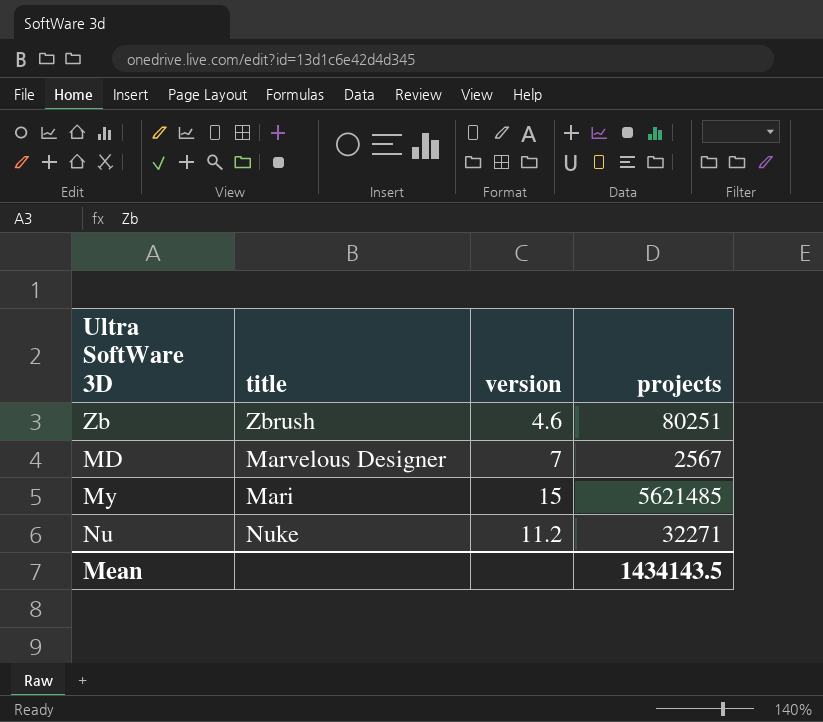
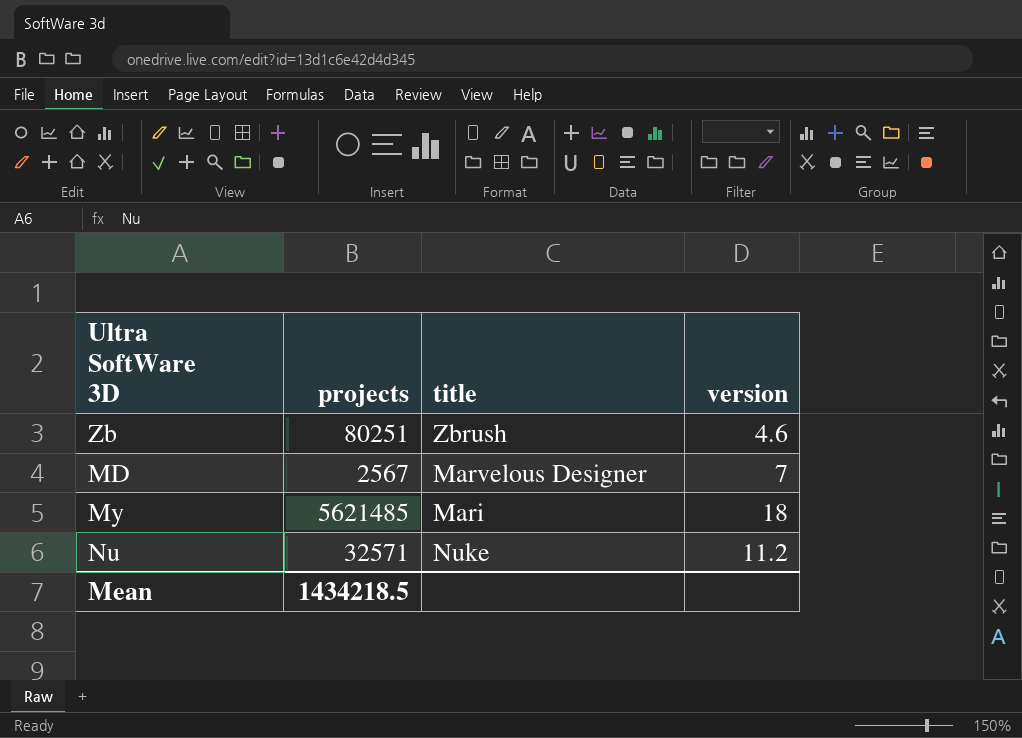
column projects | position: 4 -> 2
My | version: 15 -> 18
Nu | projects: 32271 -> 32571
Mean | projects: 1434143.5 -> 1434218.5

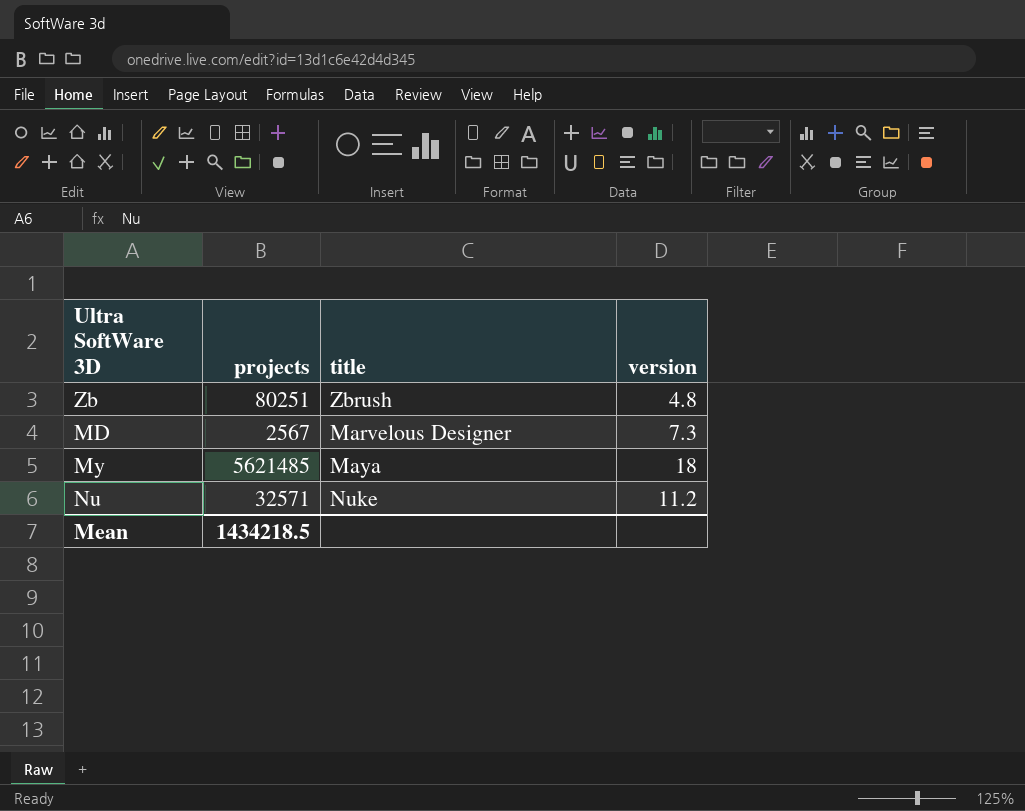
Zb | version: 4.6 -> 4.8
MD | version: 7 -> 7.3
My | title: Mari -> Maya

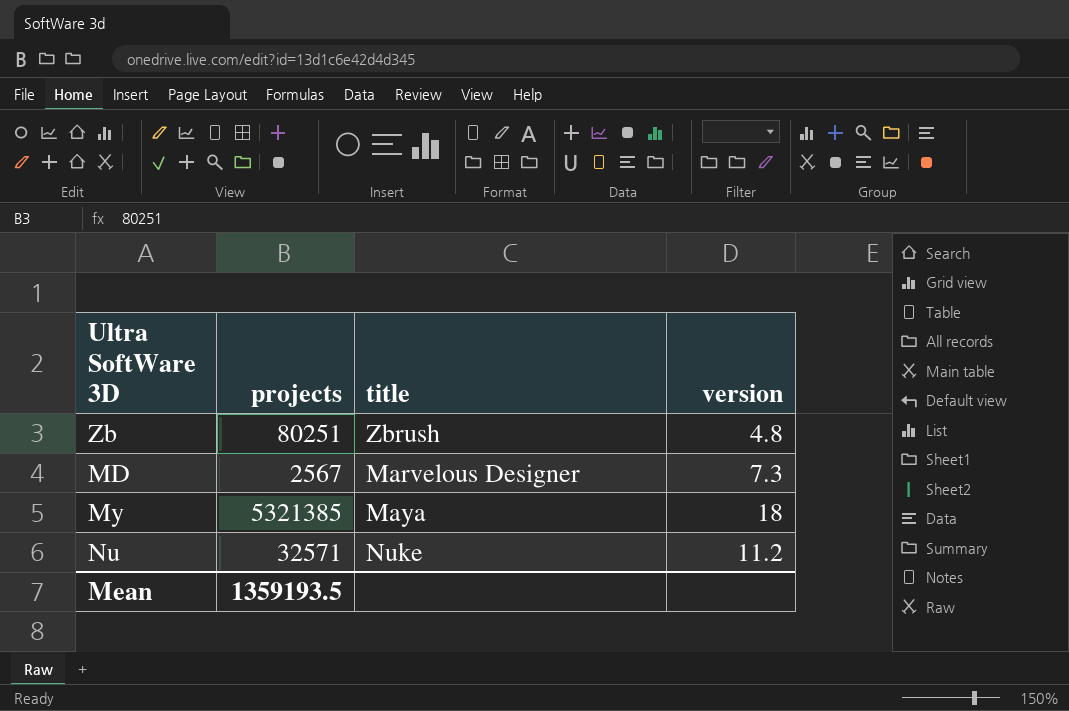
My | projects: 5621485 -> 5321385
Mean | projects: 1434218.5 -> 1359193.5

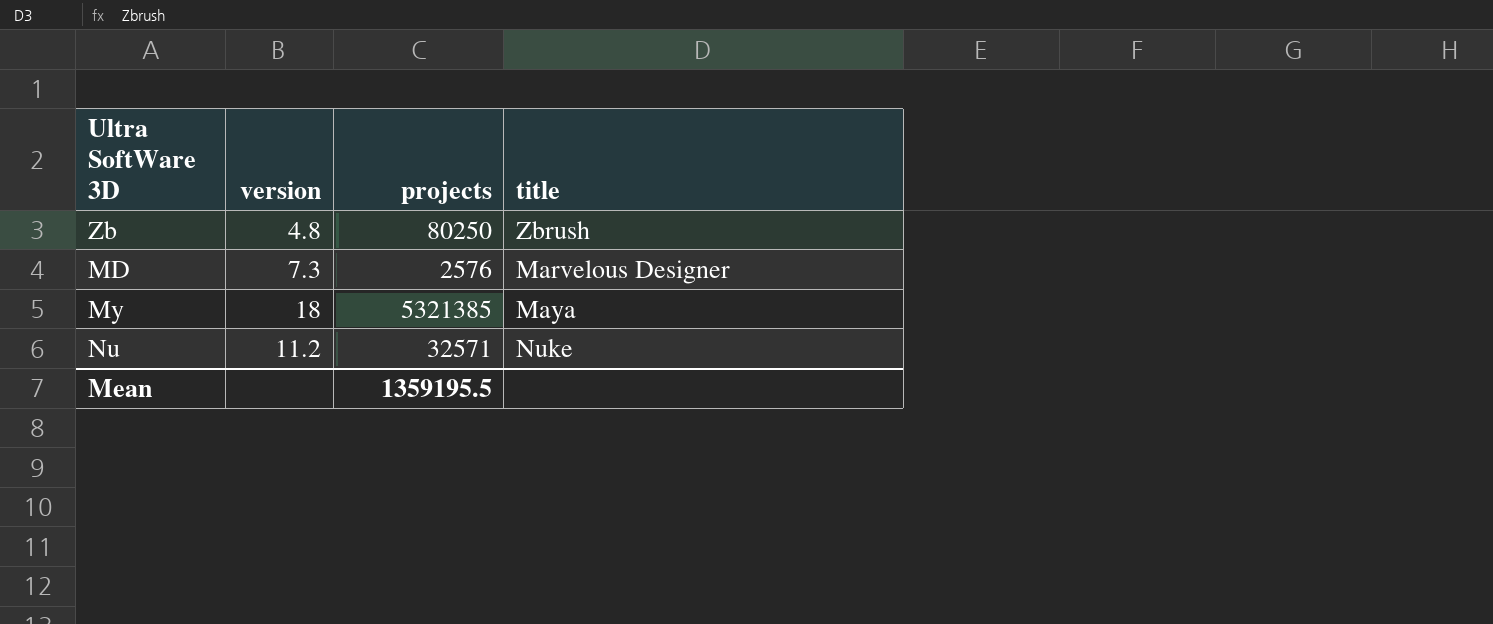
column version | position: 4 -> 2
Zb | projects: 80251 -> 80250
MD | projects: 2567 -> 2576
Mean | projects: 1359193.5 -> 1359195.5

